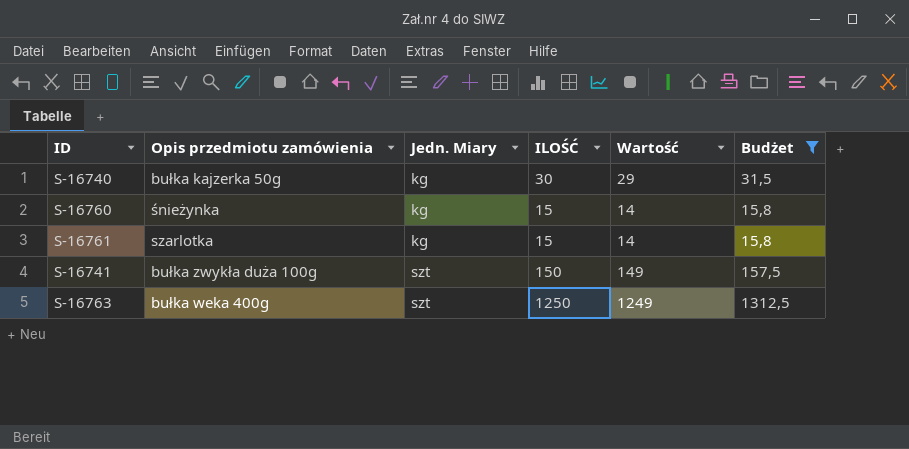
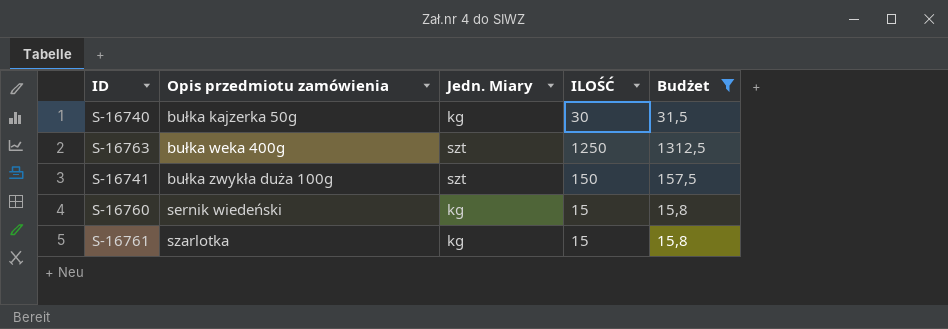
row order: Jedn. Miary ascending -> Opis przedmiotu zamówienia ascending
column Wartość | formula: [ILOŚĆ] - 1 -> none
S-16760 | Opis przedmiotu zamówienia: śnieżynka -> sernik wiedeński

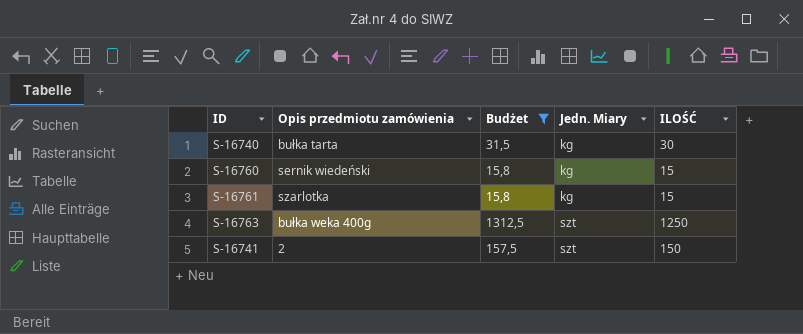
row order: Opis przedmiotu zamówienia ascending -> Jedn. Miary ascending
column Budżet | position: 5 -> 3
S-16740 | Opis przedmiotu zamówienia: bułka kajzerka 50g -> bułka tarta
S-16741 | Opis przedmiotu zamówienia: bułka zwykła duża 100g -> 2

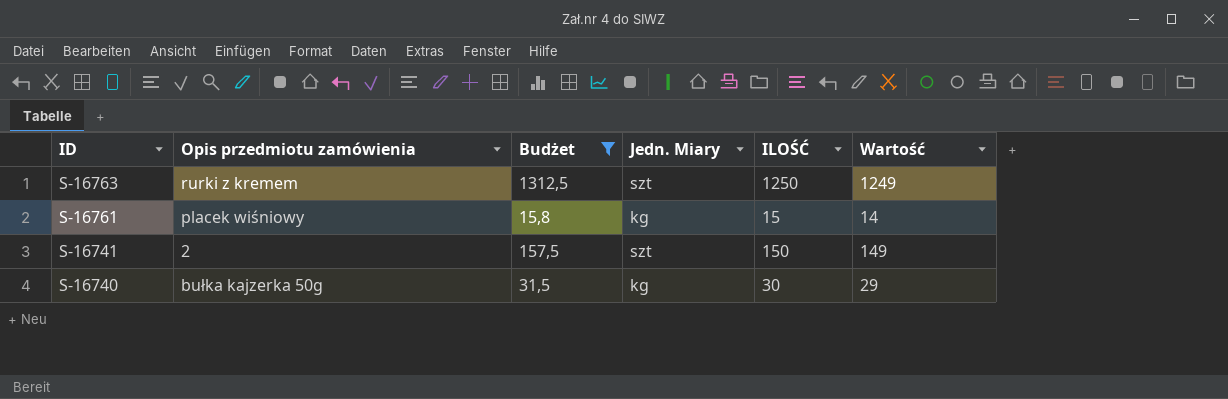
row order: Jedn. Miary ascending -> ID descending
column Wartość | formula: none -> [ILOŚĆ] - 1
row S-16760: sernik wiedeński | 15,8 | kg | 15 -> none
S-16763 | Opis przedmiotu zamówienia: bułka weka 400g -> rurki z kremem
S-16761 | Opis przedmiotu zamówienia: szarlotka -> placek wiśniowy
S-16740 | Opis przedmiotu zamówienia: bułka tarta -> bułka kajzerka 50g

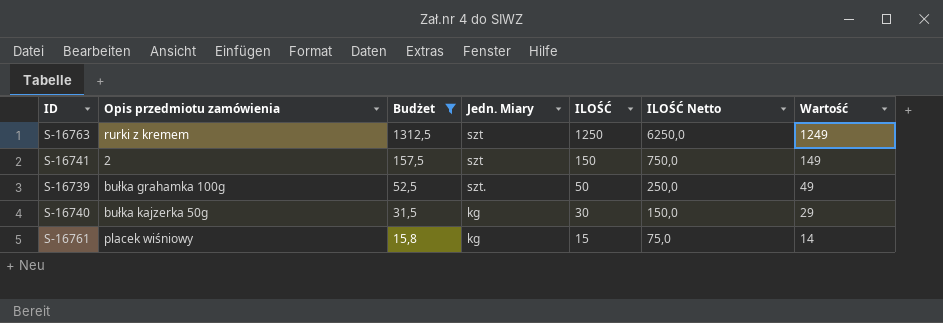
row order: ID descending -> Budżet descending
column ILOŚĆ Netto | formula: none -> [ILOŚĆ] * 5
row S-16739: none -> bułka grahamka 100g | 52,5 | szt. | 50 | 250,0 | 49

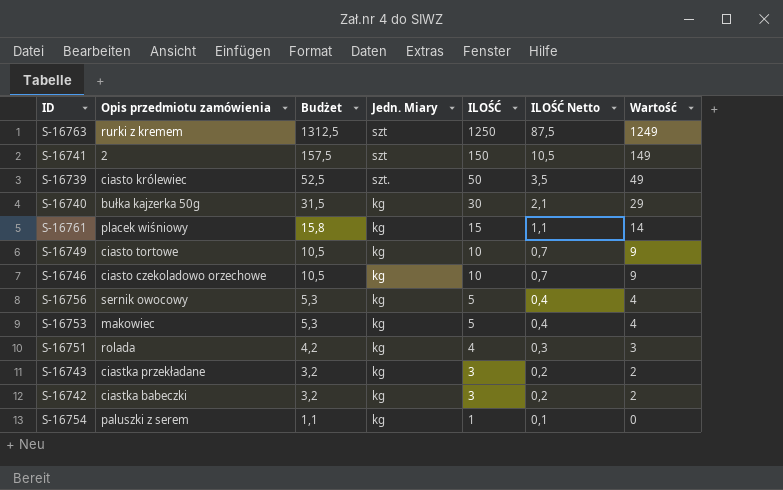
filter: Budżet >= 15,8 -> none
column ILOŚĆ Netto | formula: [ILOŚĆ] * 5 -> [ILOŚĆ] * 0,07
S-16739 | Opis przedmiotu zamówienia: bułka grahamka 100g -> ciasto królewiec

